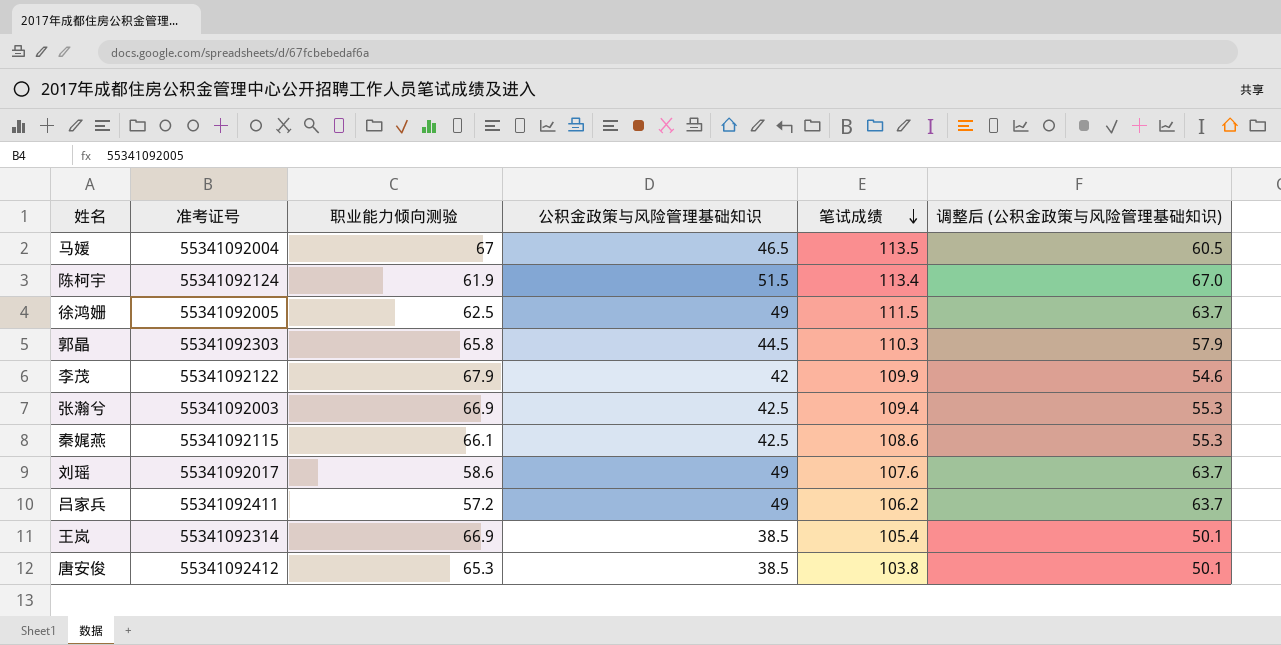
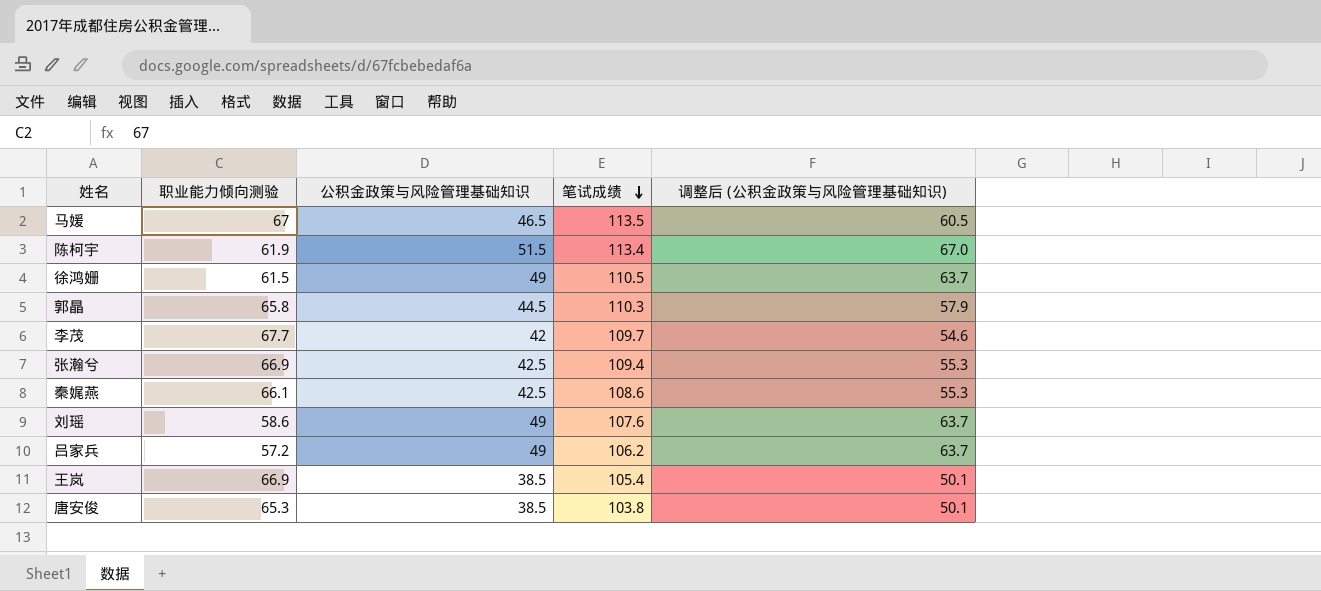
column 准考证号 | position: 2 -> none
徐鸿姗 | 职业能力倾向测验: 62.5 -> 61.5
徐鸿姗 | 笔试成绩: 111.5 -> 110.5
李茂 | 职业能力倾向测验: 67.9 -> 67.7
李茂 | 笔试成绩: 109.9 -> 109.7

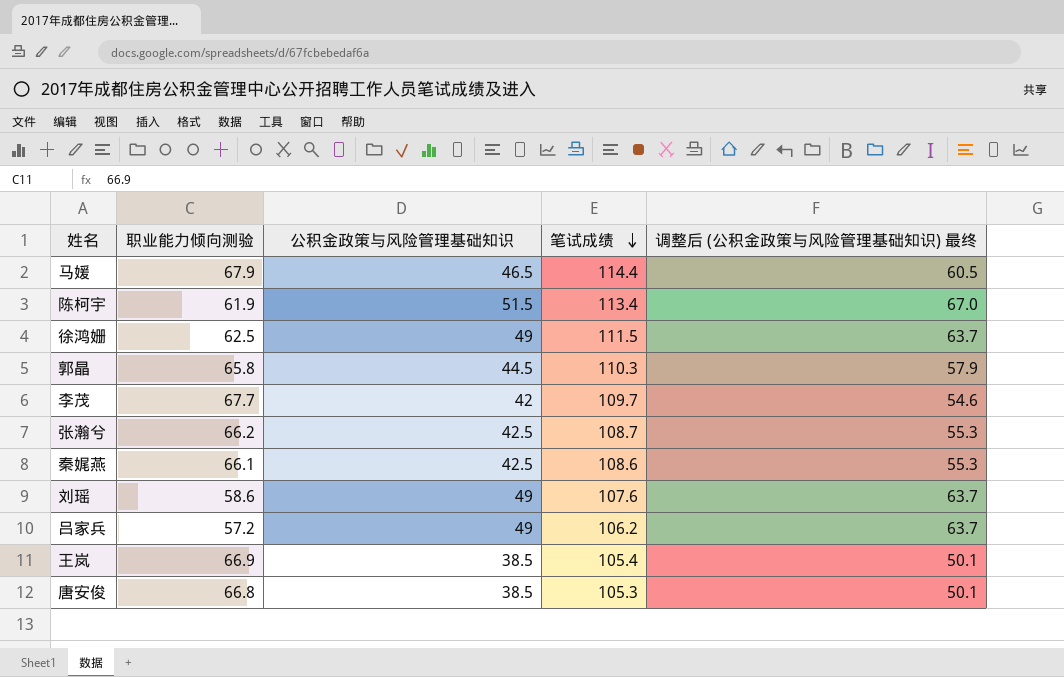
column name: 调整后 (公积金政策与风险管理基础知识) -> 调整后 (公积金政策与风险管理基础知识) 最终
马媛 | 职业能力倾向测验: 67 -> 67.9
马媛 | 笔试成绩: 113.5 -> 114.4
徐鸿姗 | 职业能力倾向测验: 61.5 -> 62.5
徐鸿姗 | 笔试成绩: 110.5 -> 111.5
张瀚兮 | 职业能力倾向测验: 66.9 -> 66.2
张瀚兮 | 笔试成绩: 109.4 -> 108.7
唐安俊 | 职业能力倾向测验: 65.3 -> 66.8
唐安俊 | 笔试成绩: 103.8 -> 105.3

